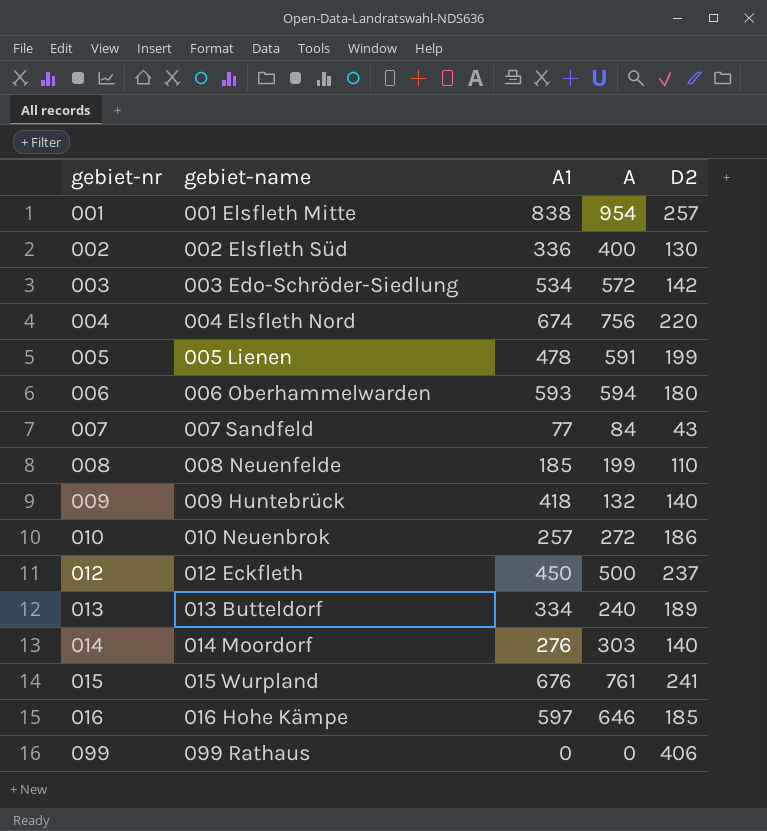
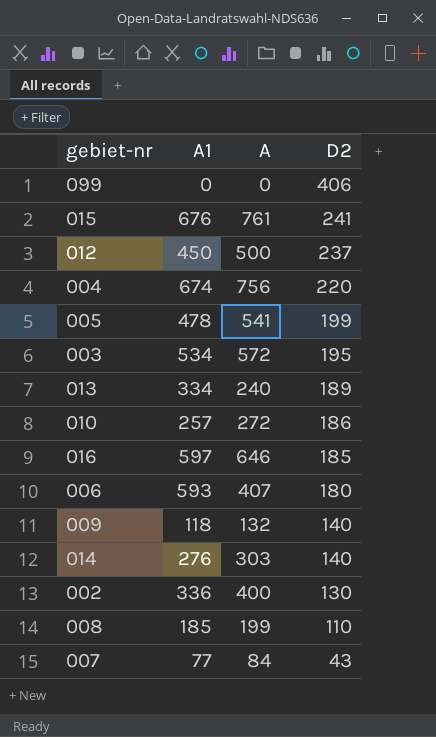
row order: gebiet-nr ascending -> D2 descending
column gebiet-name | position: 2 -> none
row 001: 001 Elsfleth Mitte | 838 | 954 | 257 -> none
005 | A: 591 -> 541
003 | D2: 142 -> 195
006 | A: 594 -> 407
009 | A1: 418 -> 118

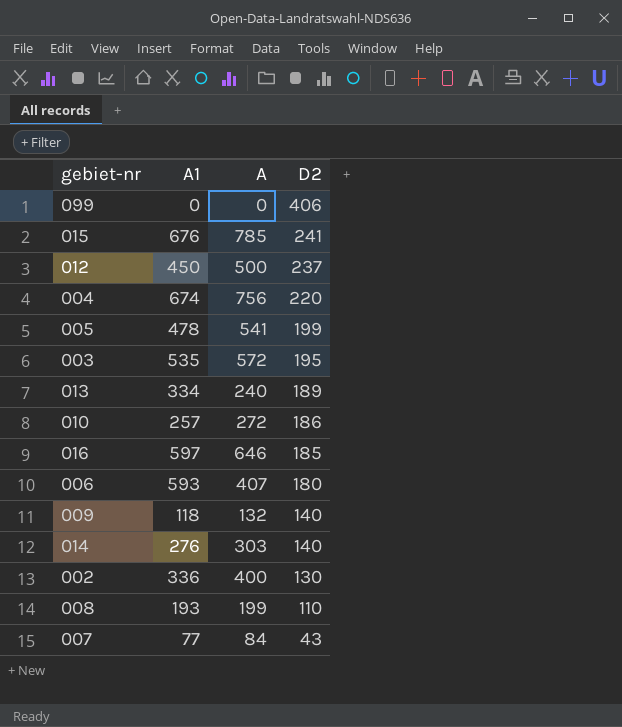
015 | A: 761 -> 785
003 | A1: 534 -> 535
008 | A1: 185 -> 193

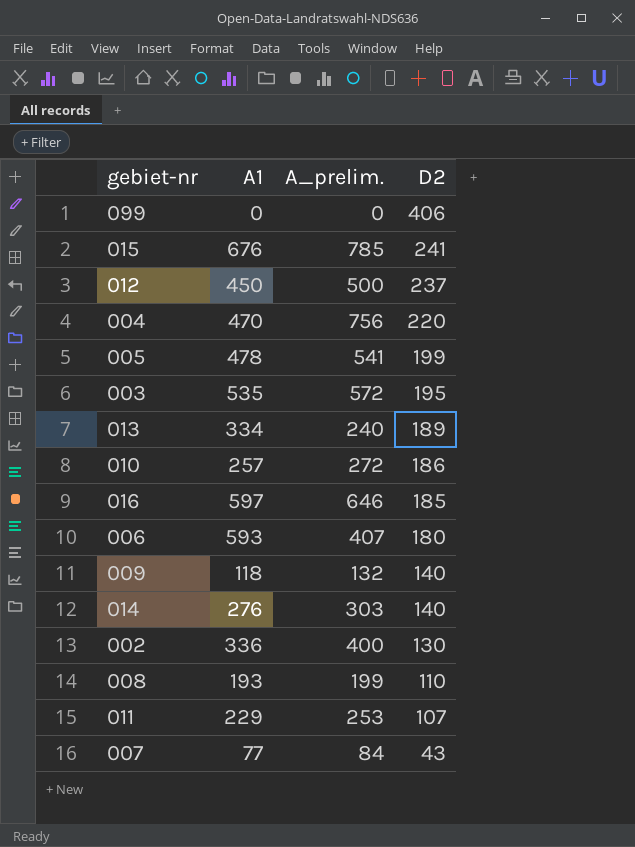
column name: A -> A_prelim.
004 | A1: 674 -> 470
row 011: none -> 229 | 253 | 107

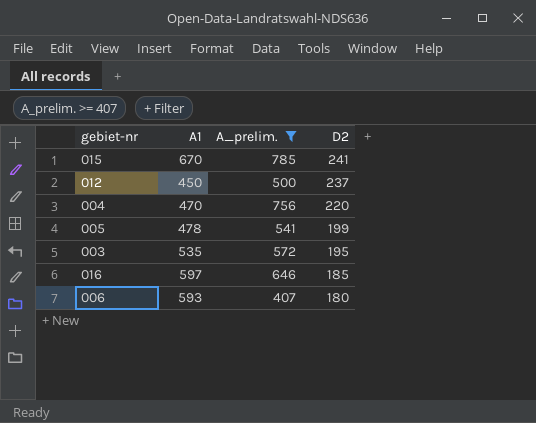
filter: none -> A_prelim. >= 407
015 | A1: 676 -> 670

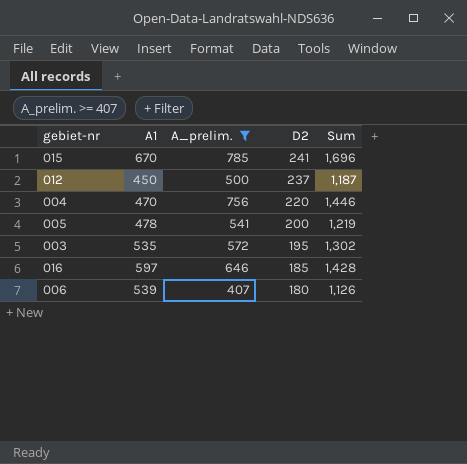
column Sum | formula: none -> [A1] + [A_prelim.] + [D2]
005 | D2: 199 -> 200
006 | A1: 593 -> 539

